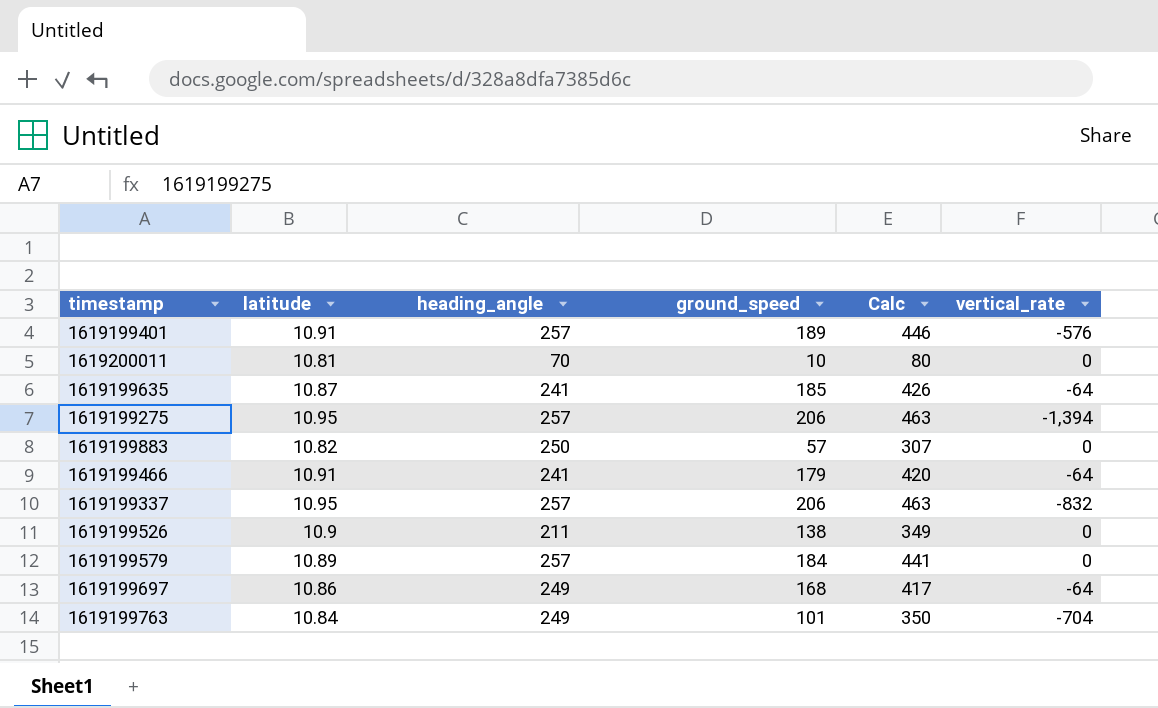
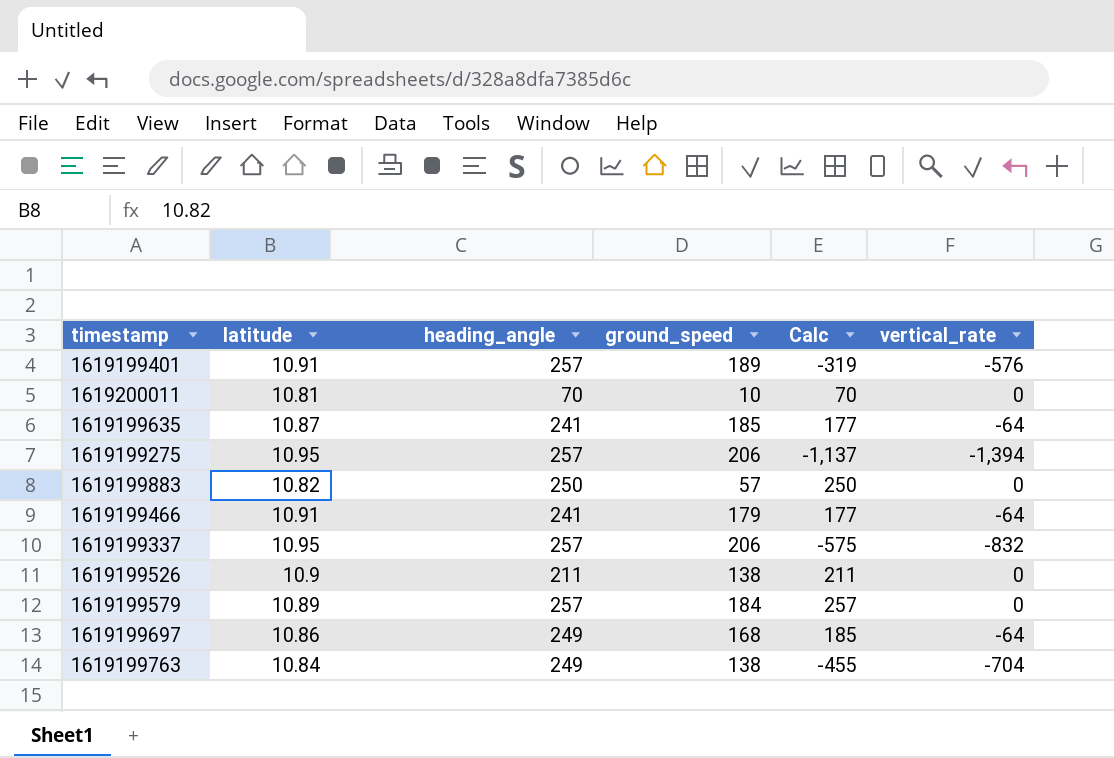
column Calc | formula: [heading_angle] + [ground_speed] -> [heading_angle] + [vertical_rate]
1619199763 | ground_speed: 101 -> 138

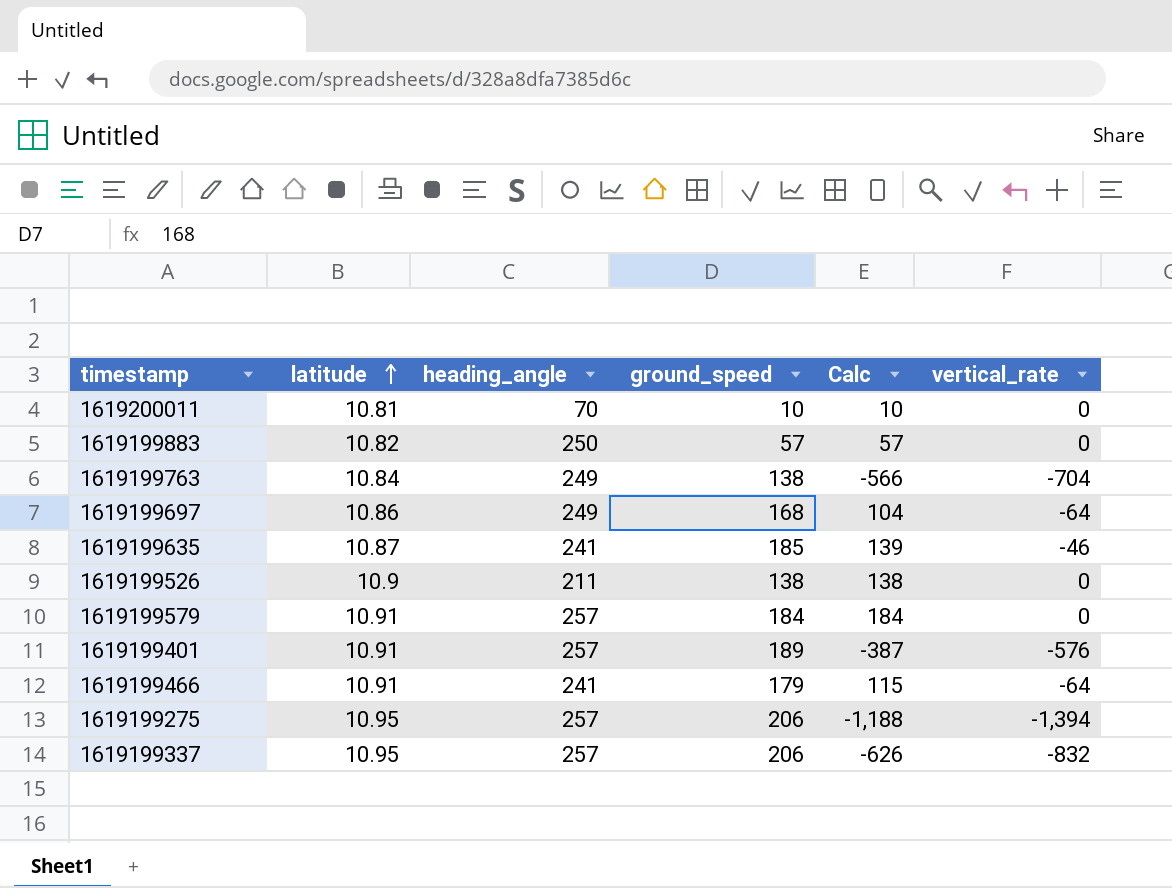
row order: none -> latitude ascending
column Calc | formula: [heading_angle] + [vertical_rate] -> [ground_speed] + [vertical_rate]
1619199635 | vertical_rate: -64 -> -46
1619199579 | latitude: 10.89 -> 10.91

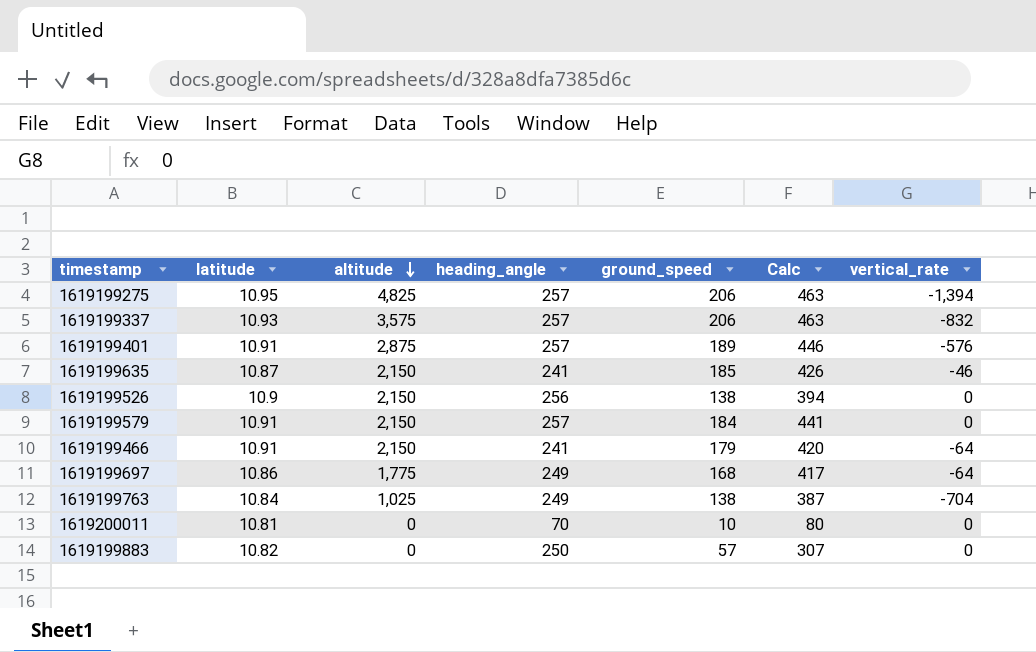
row order: latitude ascending -> altitude descending
column altitude | position: none -> 3
column Calc | formula: [ground_speed] + [vertical_rate] -> [heading_angle] + [ground_speed]
1619199337 | latitude: 10.95 -> 10.93
1619199526 | heading_angle: 211 -> 256

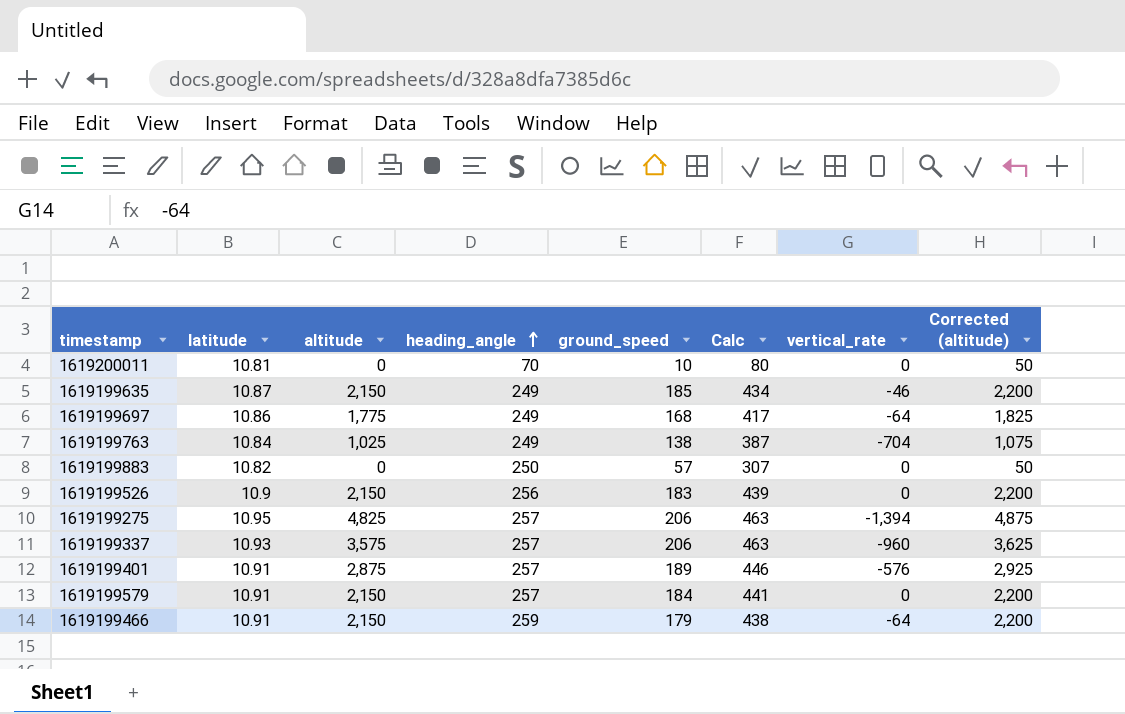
row order: altitude descending -> heading_angle ascending
column Corrected (altitude) | formula: none -> [altitude] + 50
1619199635 | heading_angle: 241 -> 249
1619199635 | Calc: 426 -> 434
1619199526 | ground_speed: 138 -> 183
1619199526 | Calc: 394 -> 439
1619199337 | vertical_rate: -832 -> -960
1619199466 | heading_angle: 241 -> 259
1619199466 | Calc: 420 -> 438

